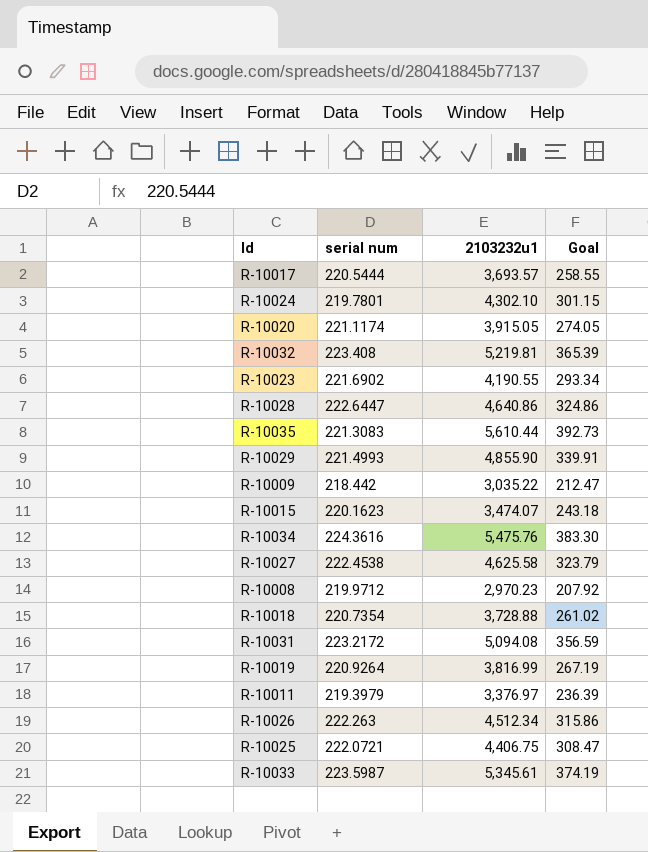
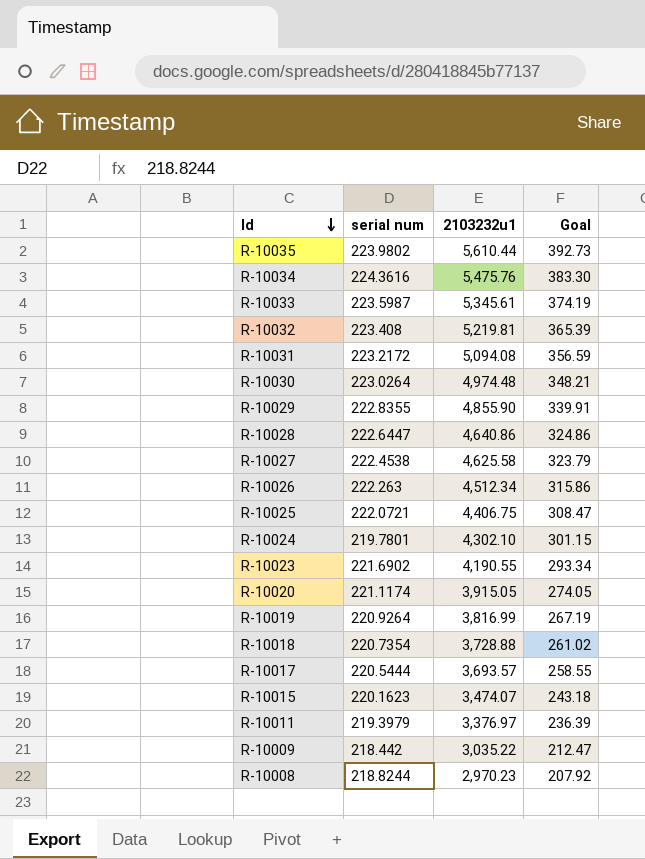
row order: none -> Id descending
R-10035 | serial num: 221.3083 -> 223.9802
row R-10030: none -> 223.0264 | 4,974.48 | 348.21
R-10029 | serial num: 221.4993 -> 222.8355
R-10008 | serial num: 219.9712 -> 218.8244

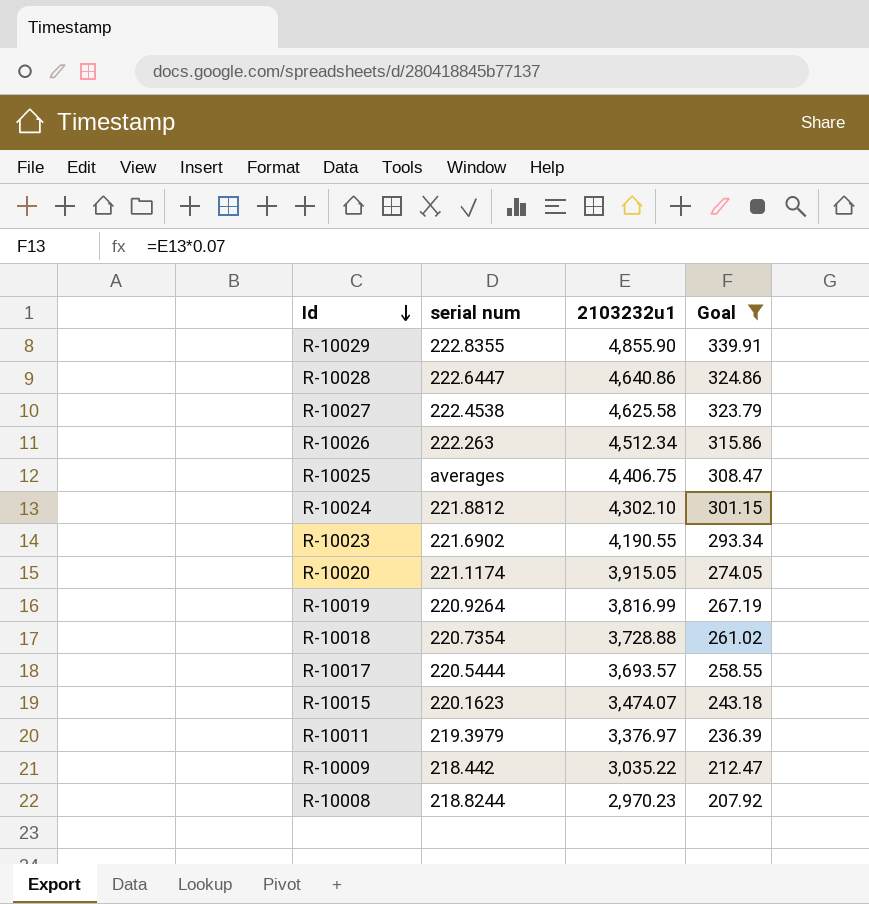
filter: none -> Goal <= 339.91
R-10025 | serial num: 222.0721 -> averages
R-10024 | serial num: 219.7801 -> 221.8812

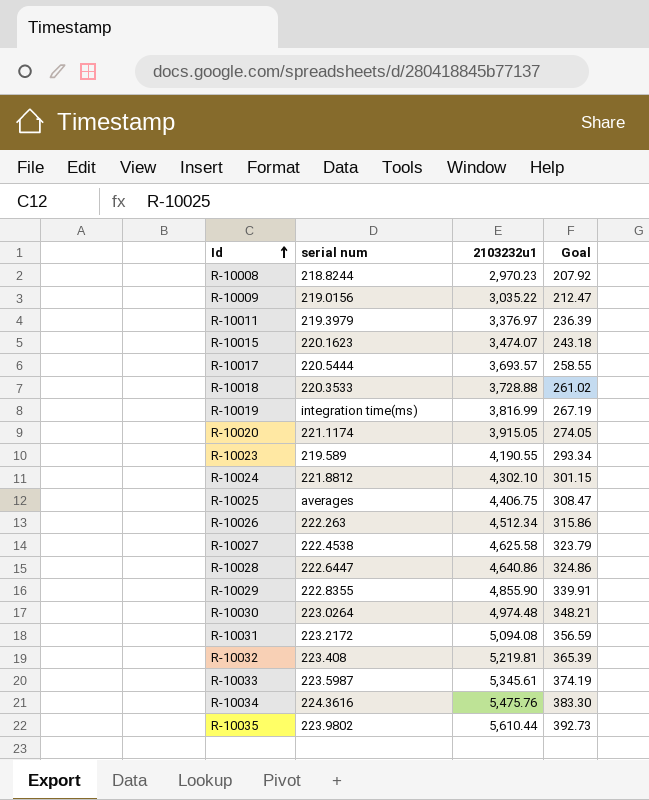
filter: Goal <= 339.91 -> none
row order: Id descending -> Id ascending
R-10009 | serial num: 218.442 -> 219.0156
R-10018 | serial num: 220.7354 -> 220.3533
R-10019 | serial num: 220.9264 -> integration time(ms)
R-10023 | serial num: 221.6902 -> 219.589

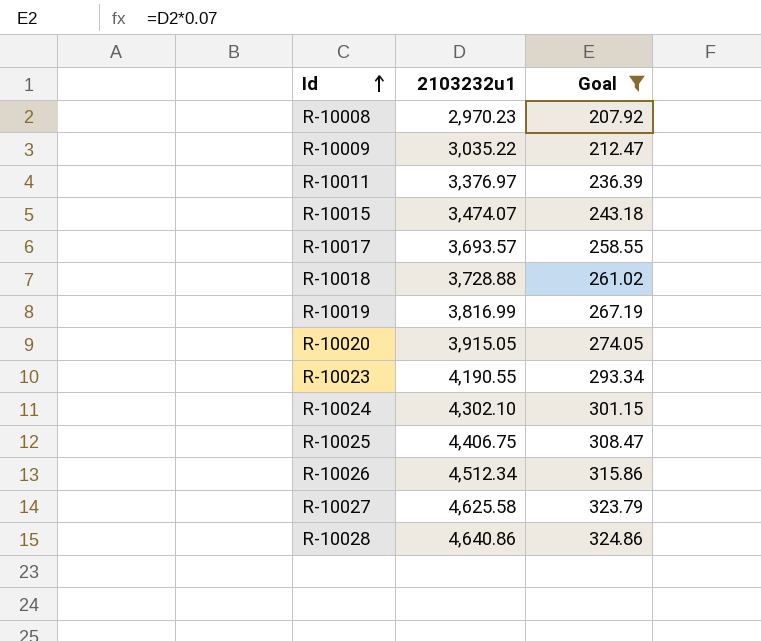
filter: none -> Goal <= 324.86
column serial num | position: 2 -> none

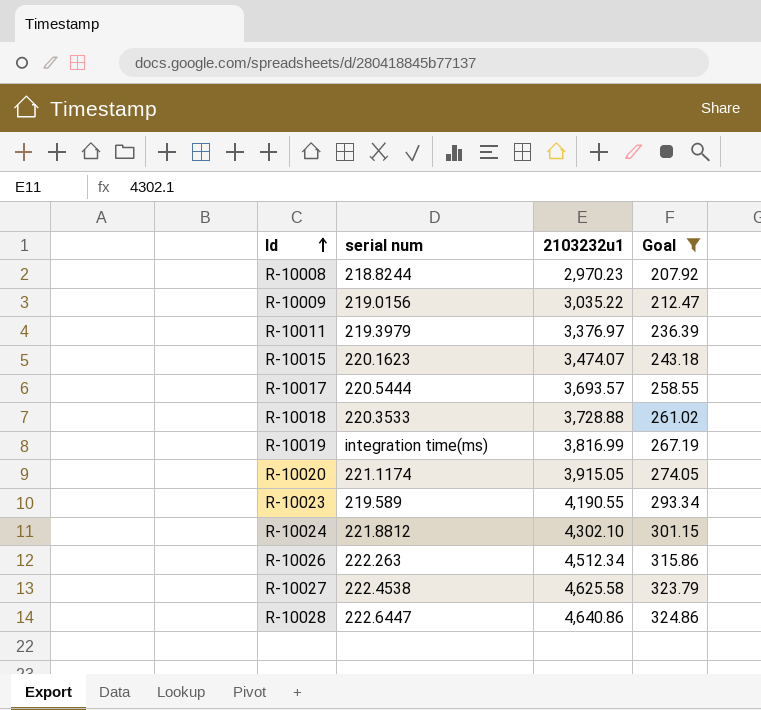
column serial num | position: none -> 2
row R-10025: 4,406.75 | 308.47 -> none

